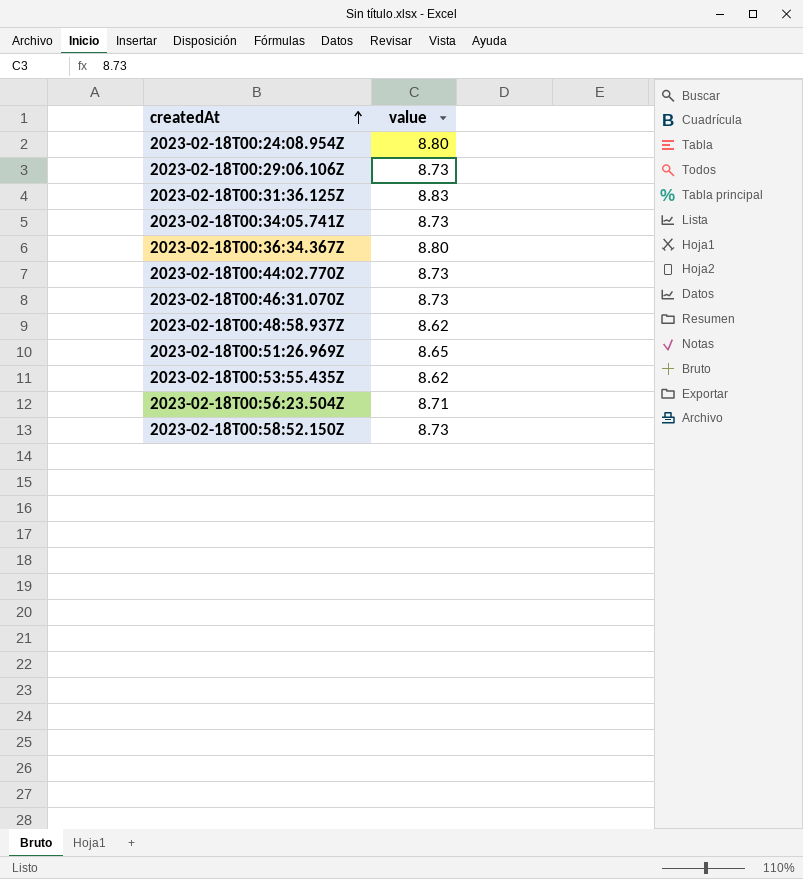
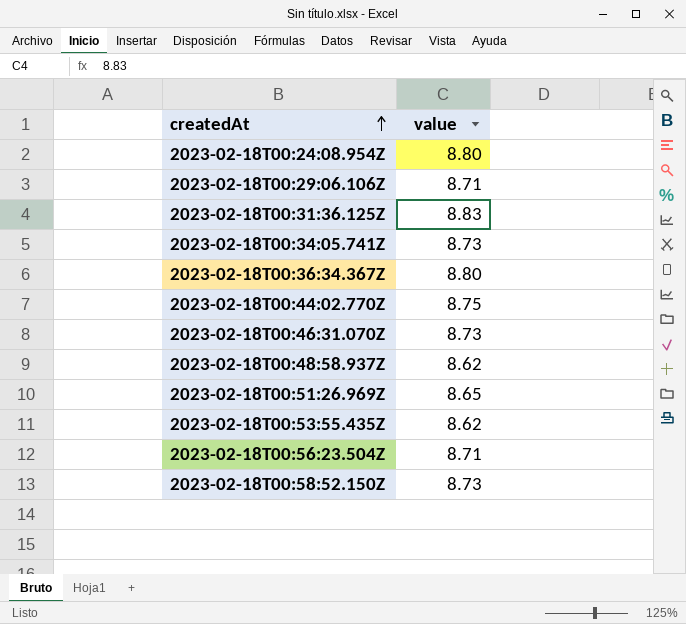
2023-02-18T00:29:06.106Z | value: 8.73 -> 8.71
2023-02-18T00:44:02.770Z | value: 8.73 -> 8.75

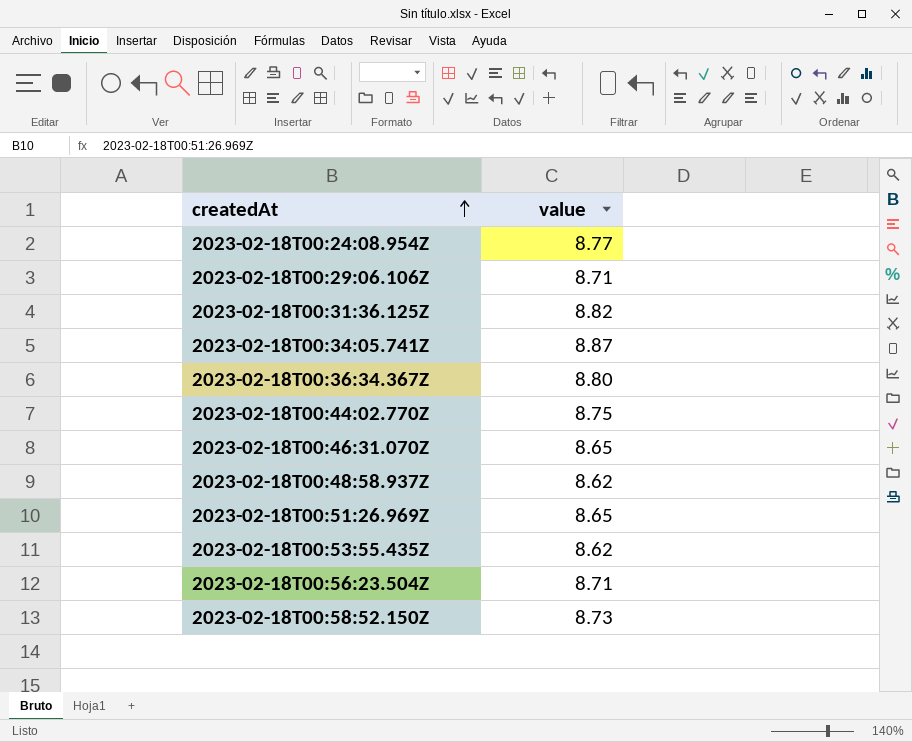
2023-02-18T00:24:08.954Z | value: 8.80 -> 8.77
2023-02-18T00:31:36.125Z | value: 8.83 -> 8.82
2023-02-18T00:34:05.741Z | value: 8.73 -> 8.87
2023-02-18T00:46:31.070Z | value: 8.73 -> 8.65

